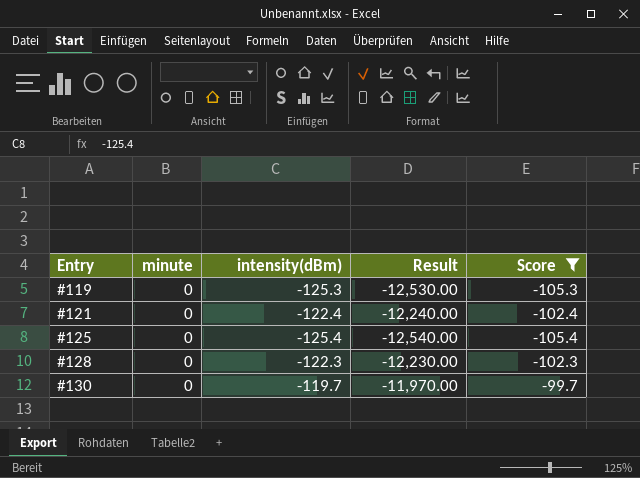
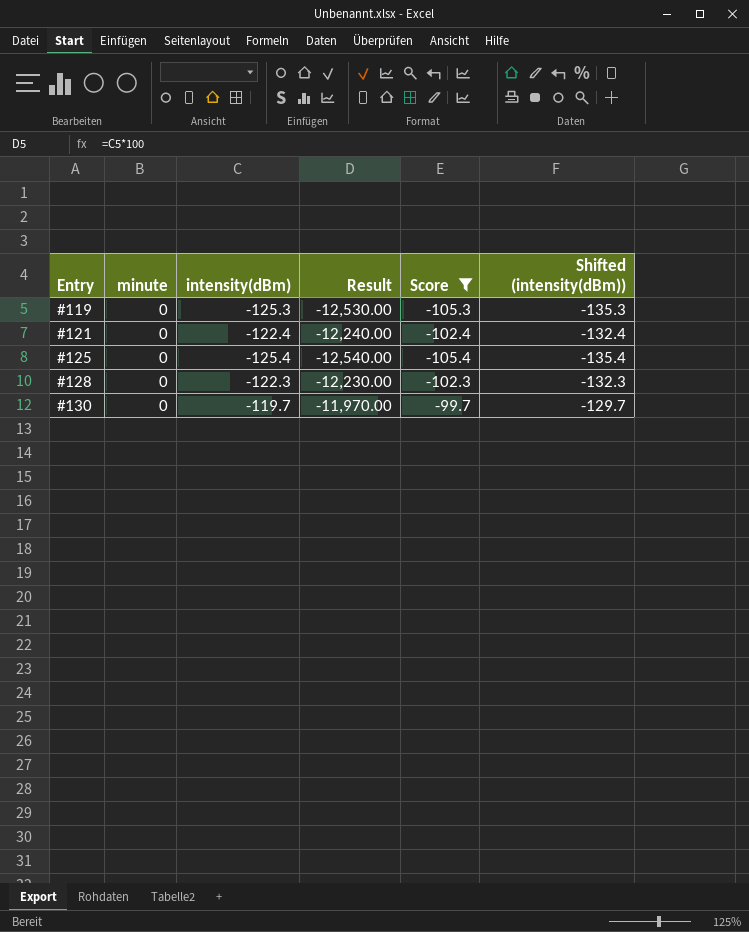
column Shifted (intensity(dBm)) | formula: none -> [intensity(dBm)] - 10

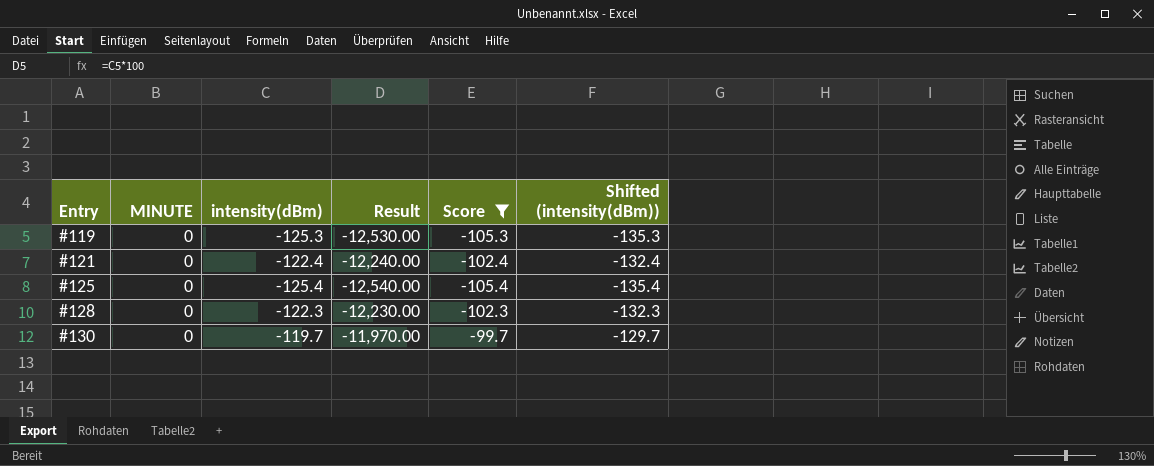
column name: minute -> MINUTE

